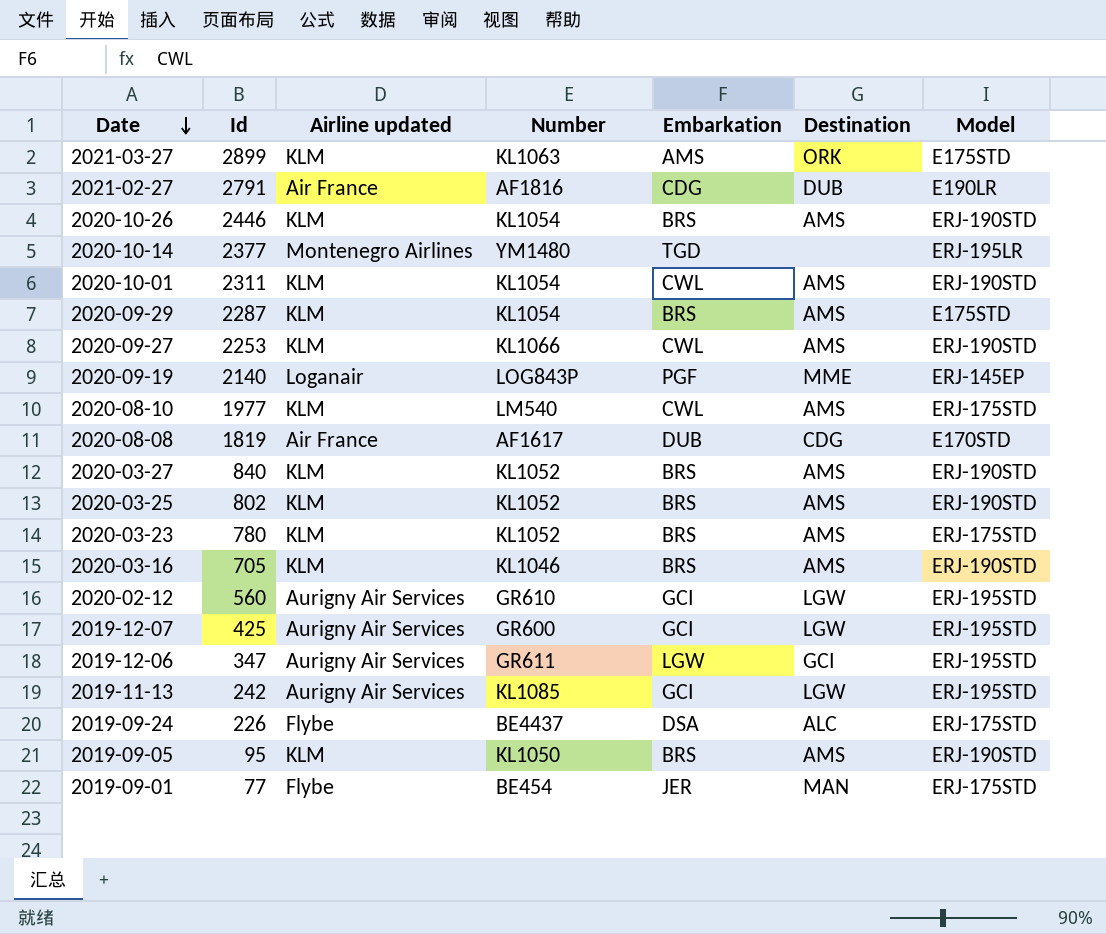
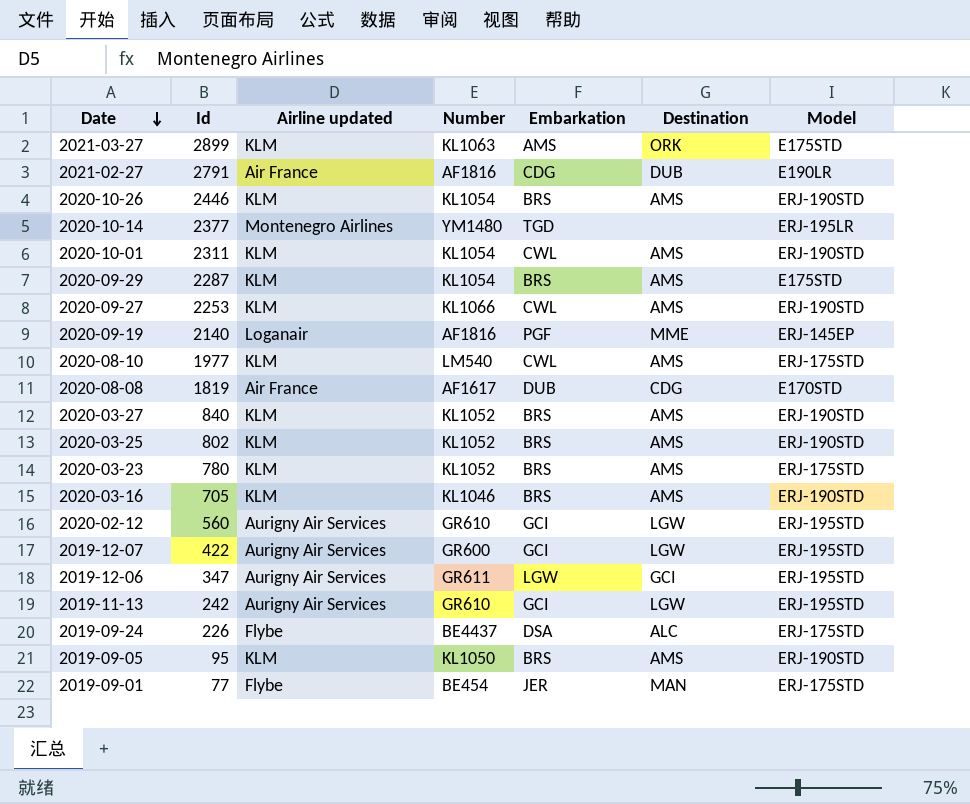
2020-09-19 | Number: LOG843P -> AF1816
2019-12-07 | Id: 425 -> 422
2019-11-13 | Number: KL1085 -> GR610

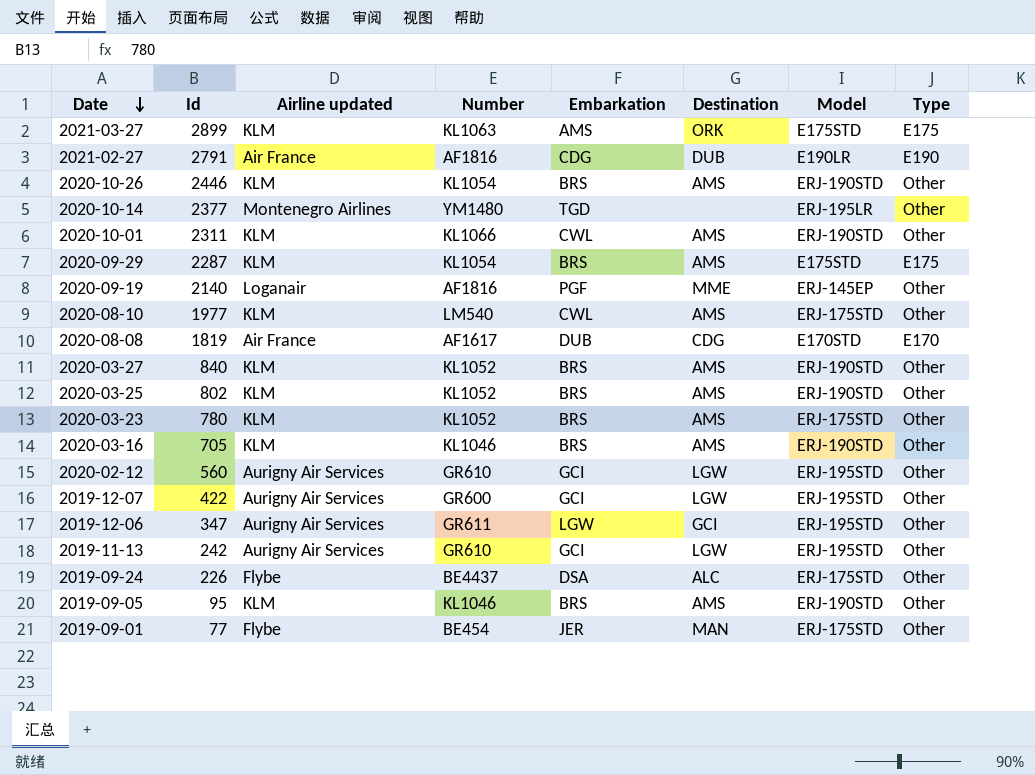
column Type | position: none -> 8
row 2020-09-27: 2253 | KLM | KL1066 | CWL | AMS | ERJ-190STD -> none
2020-10-01 | Number: KL1054 -> KL1066
2019-09-05 | Number: KL1050 -> KL1046

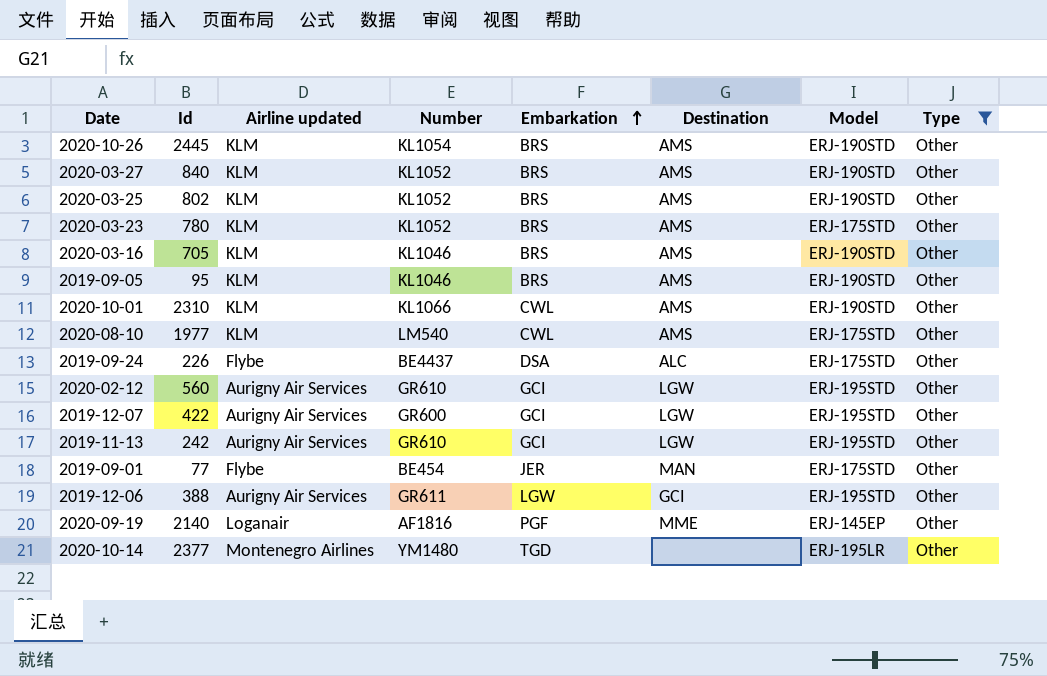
filter: none -> Type = Other
row order: Date descending -> Embarkation ascending
2020-10-26 | Id: 2446 -> 2445
2020-10-01 | Id: 2311 -> 2310
2019-12-06 | Id: 347 -> 388

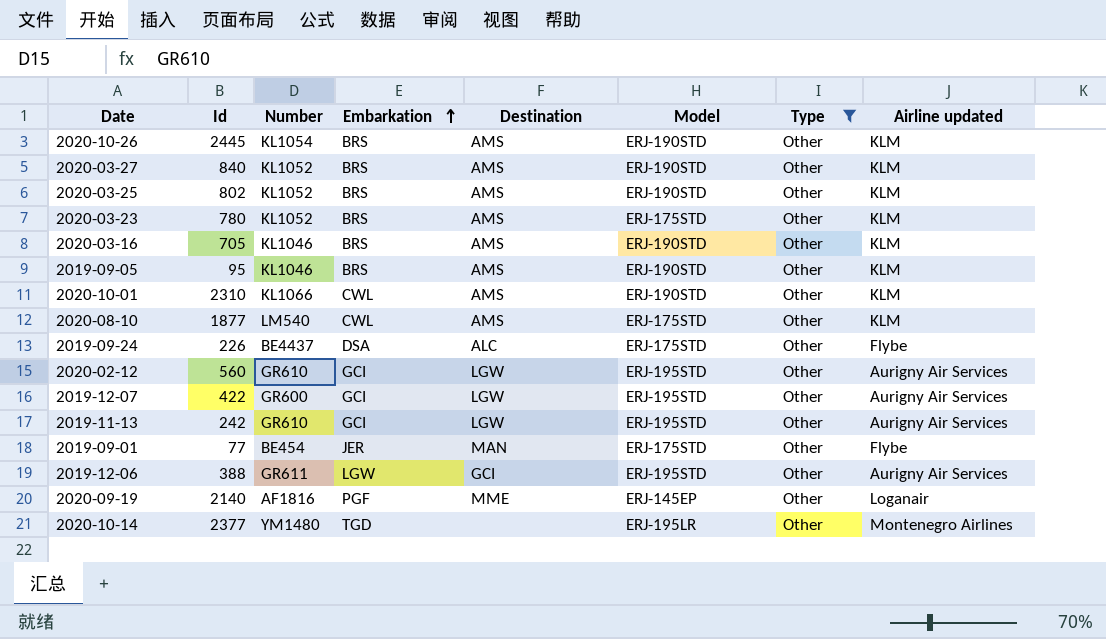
column Airline updated | position: 3 -> 8
2020-08-10 | Id: 1977 -> 1877

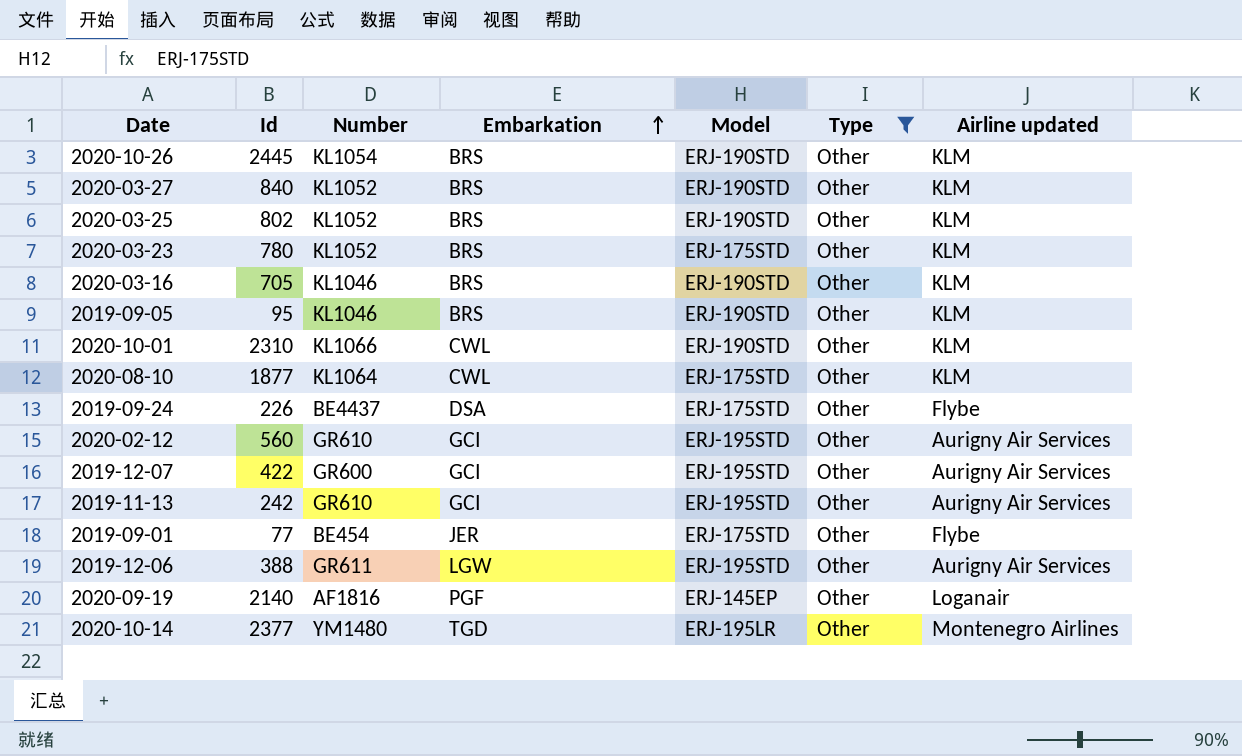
column Destination | position: 5 -> none
2020-08-10 | Number: LM540 -> KL1064

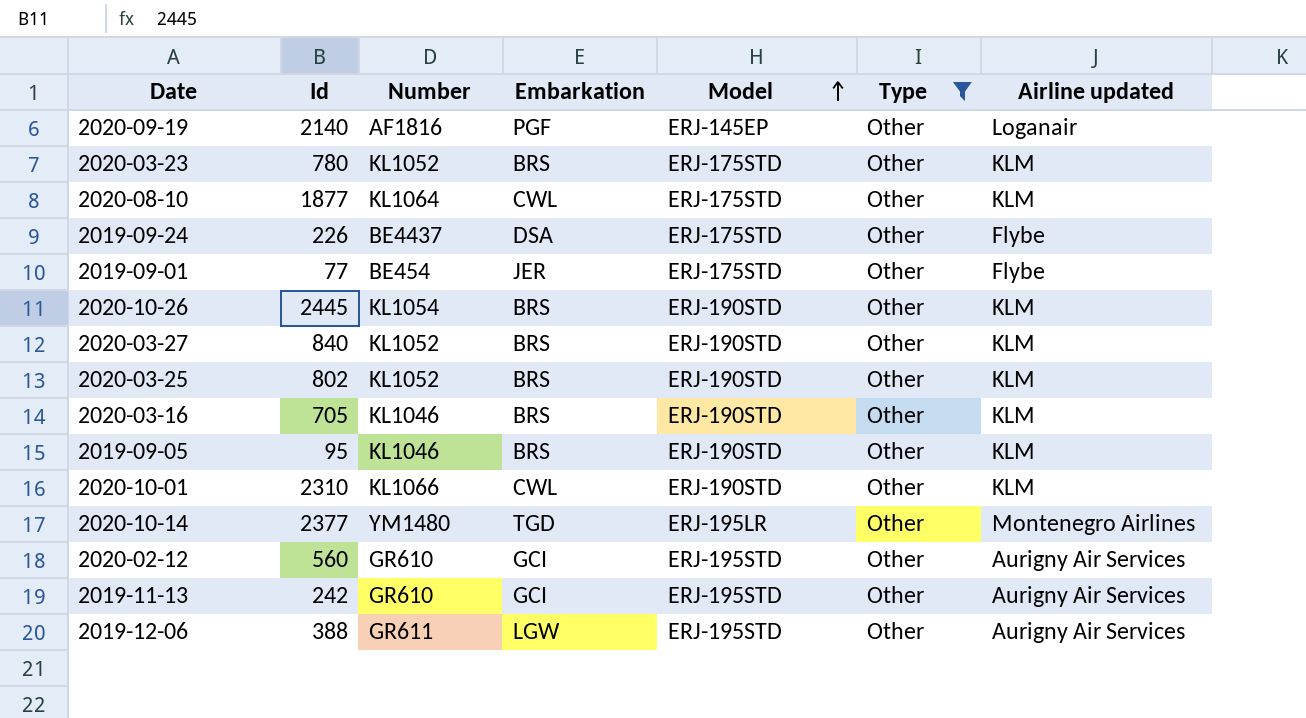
row order: Embarkation ascending -> Model ascending
row 2019-12-07: 422 | GR600 | GCI | ERJ-195STD | Other | Aurigny Air Services -> none

